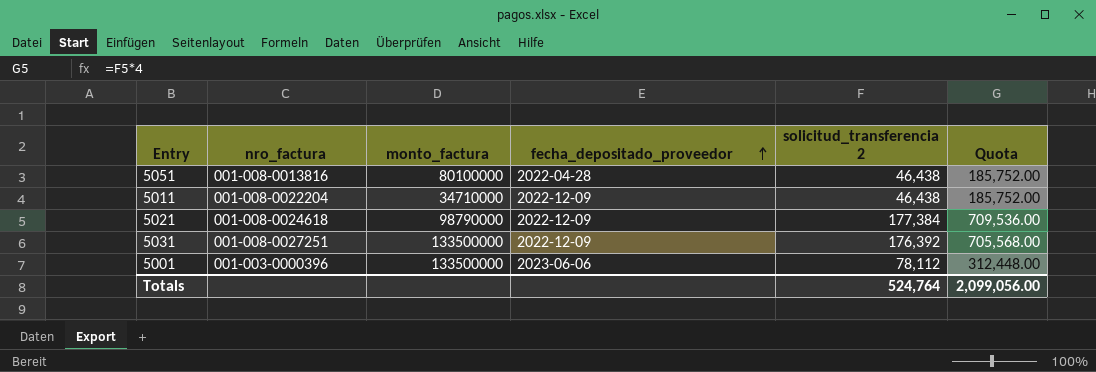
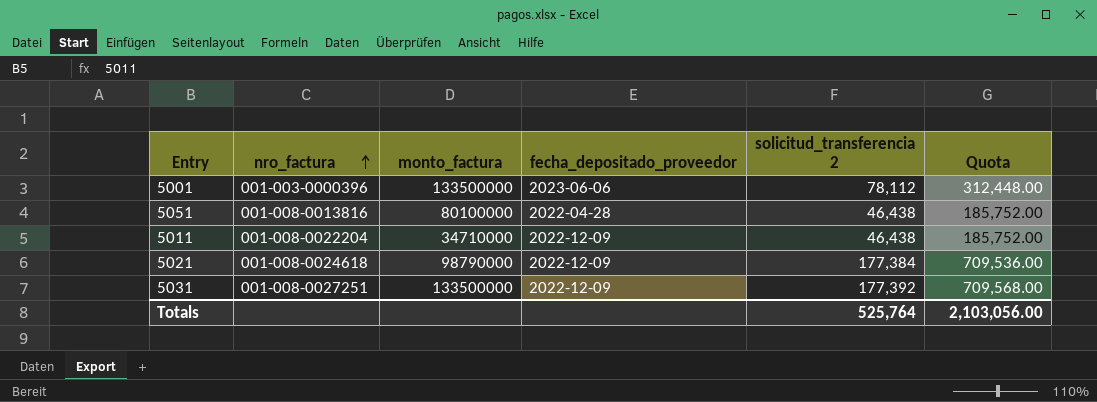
row order: fecha_depositado_proveedor ascending -> nro_factura ascending
5031 | solicitud_transferencia 2: 176,392 -> 177,392
5031 | Quota: 705,568.00 -> 709,568.00
Totals | solicitud_transferencia 2: 524,764 -> 525,764
Totals | Quota: 2,099,056.00 -> 2,103,056.00

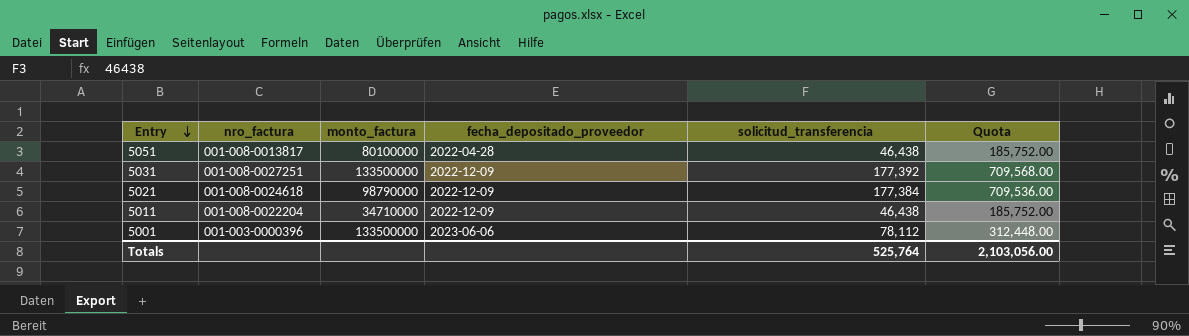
row order: nro_factura ascending -> Entry descending
column name: solicitud_transferencia 2 -> solicitud_transferencia
5051 | nro_factura: 001-008-0013816 -> 001-008-0013817

